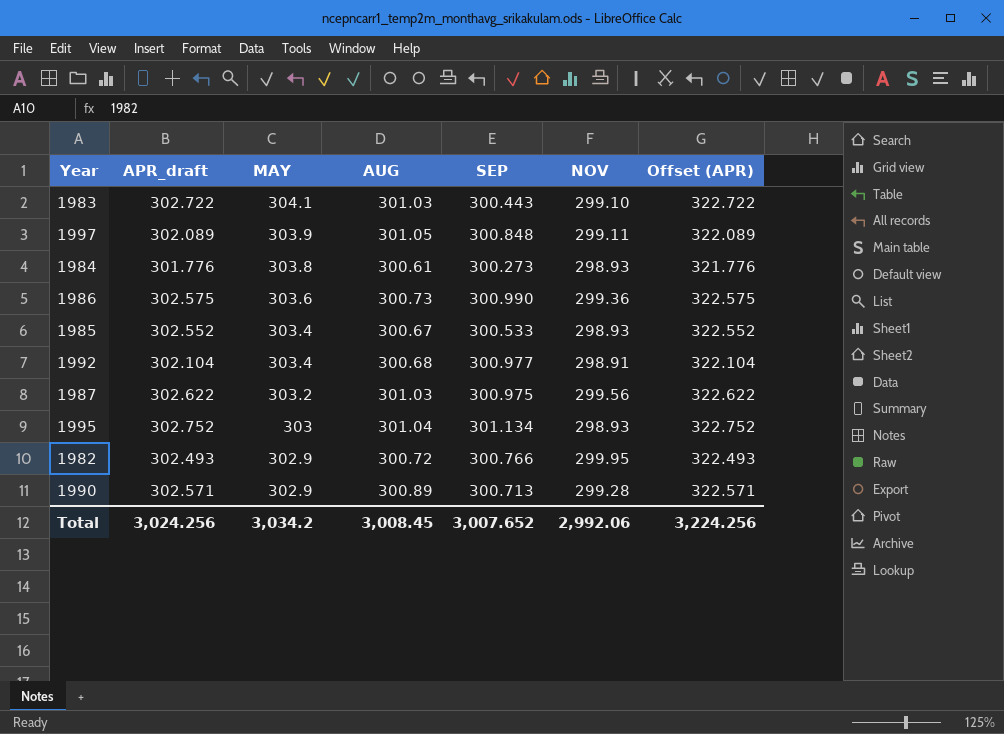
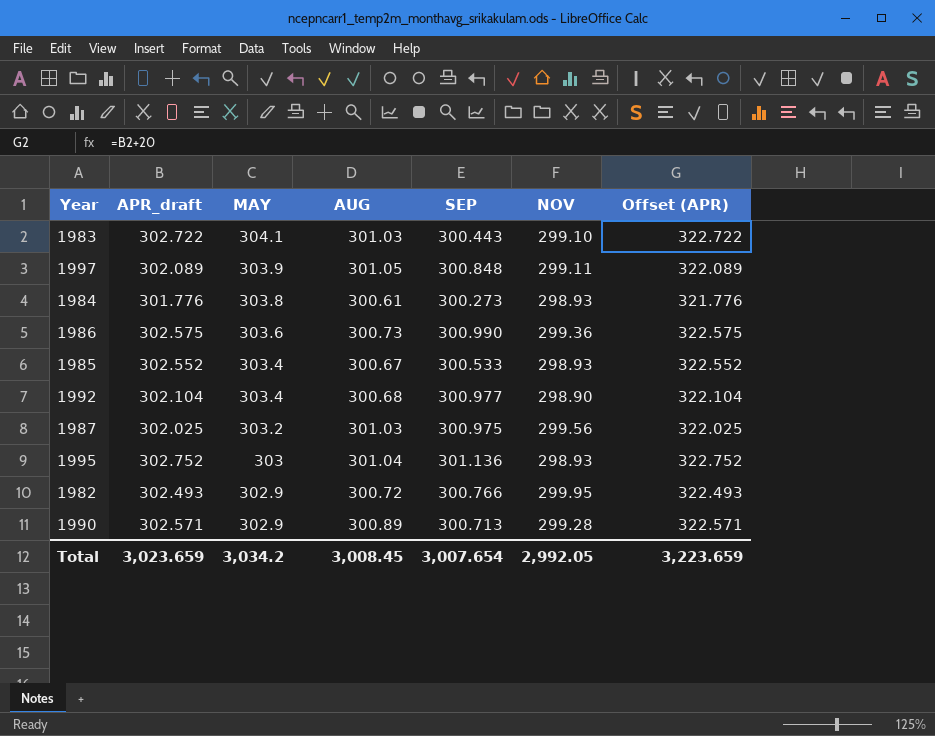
1992 | NOV: 298.91 -> 298.90
1987 | APR_draft: 302.622 -> 302.025
1987 | Offset (APR): 322.622 -> 322.025
1995 | SEP: 301.134 -> 301.136
Total | APR_draft: 3,024.256 -> 3,023.659
Total | SEP: 3,007.652 -> 3,007.654
Total | NOV: 2,992.06 -> 2,992.05
Total | Offset (APR): 3,224.256 -> 3,223.659

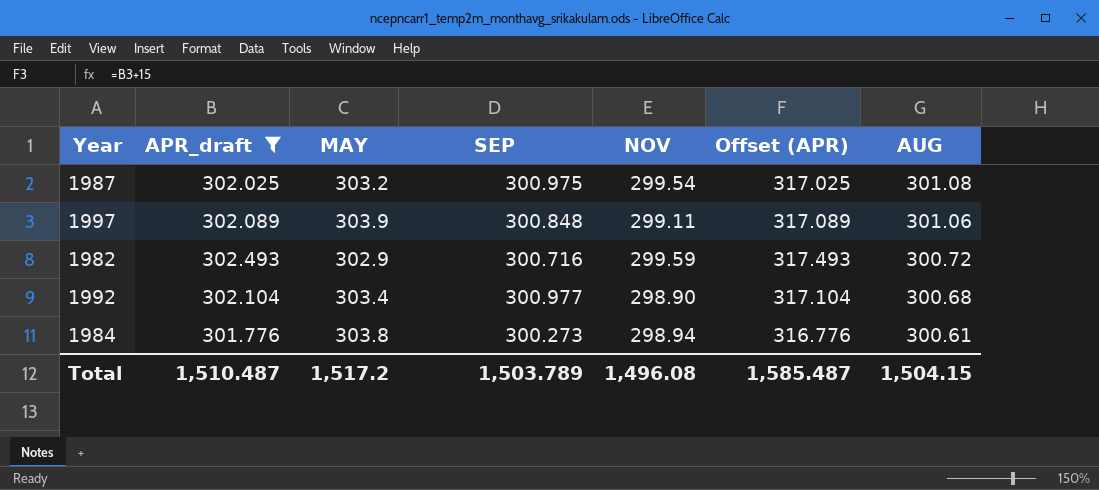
filter: none -> APR_draft <= 302.493
row order: MAY descending -> AUG descending
column Offset (APR) | formula: [APR_draft] + 20 -> [APR_draft] + 15
column AUG | position: 4 -> 7
1987 | NOV: 299.56 -> 299.54
1987 | AUG: 301.03 -> 301.08
1997 | AUG: 301.05 -> 301.06
1982 | SEP: 300.766 -> 300.716
1982 | NOV: 299.95 -> 299.59
1984 | NOV: 298.93 -> 298.94
Total | APR_draft: 3,023.659 -> 1,510.487
Total | MAY: 3,034.2 -> 1,517.2
Total | SEP: 3,007.654 -> 1,503.789
Total | NOV: 2,992.05 -> 1,496.08
Total | Offset (APR): 3,223.659 -> 1,585.487
Total | AUG: 3,008.45 -> 1,504.15

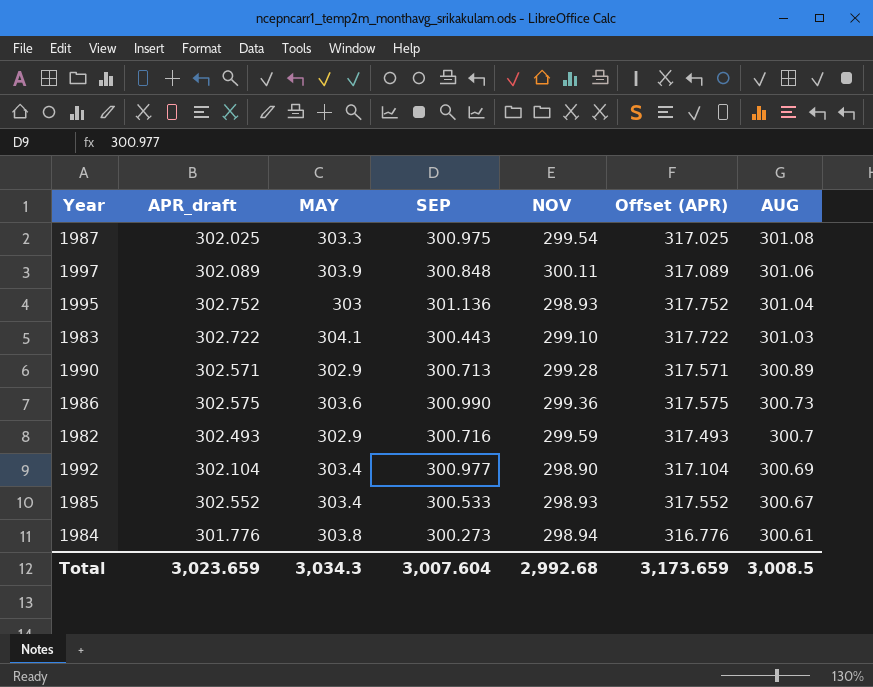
filter: APR_draft <= 302.493 -> none
1987 | MAY: 303.2 -> 303.3
1997 | NOV: 299.11 -> 300.11
1982 | AUG: 300.72 -> 300.7
1992 | AUG: 300.68 -> 300.69
Total | APR_draft: 1,510.487 -> 3,023.659
Total | MAY: 1,517.2 -> 3,034.3
Total | SEP: 1,503.789 -> 3,007.604
Total | NOV: 1,496.08 -> 2,992.68
Total | Offset (APR): 1,585.487 -> 3,173.659
Total | AUG: 1,504.15 -> 3,008.5

